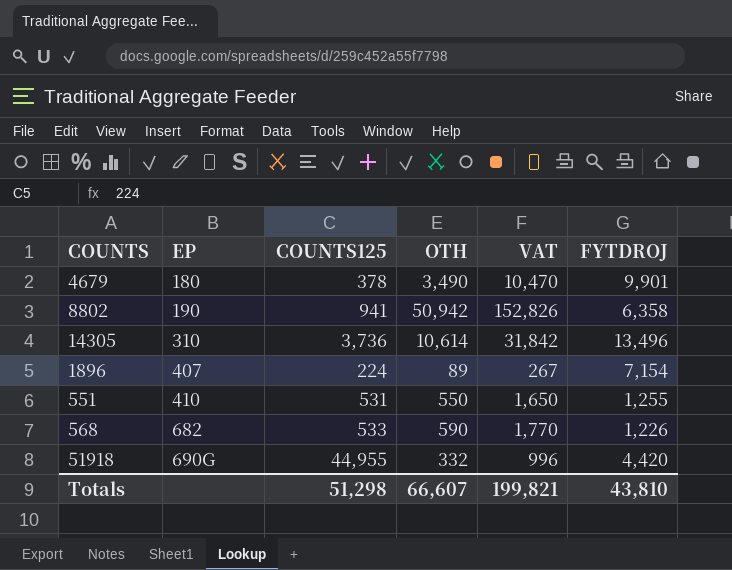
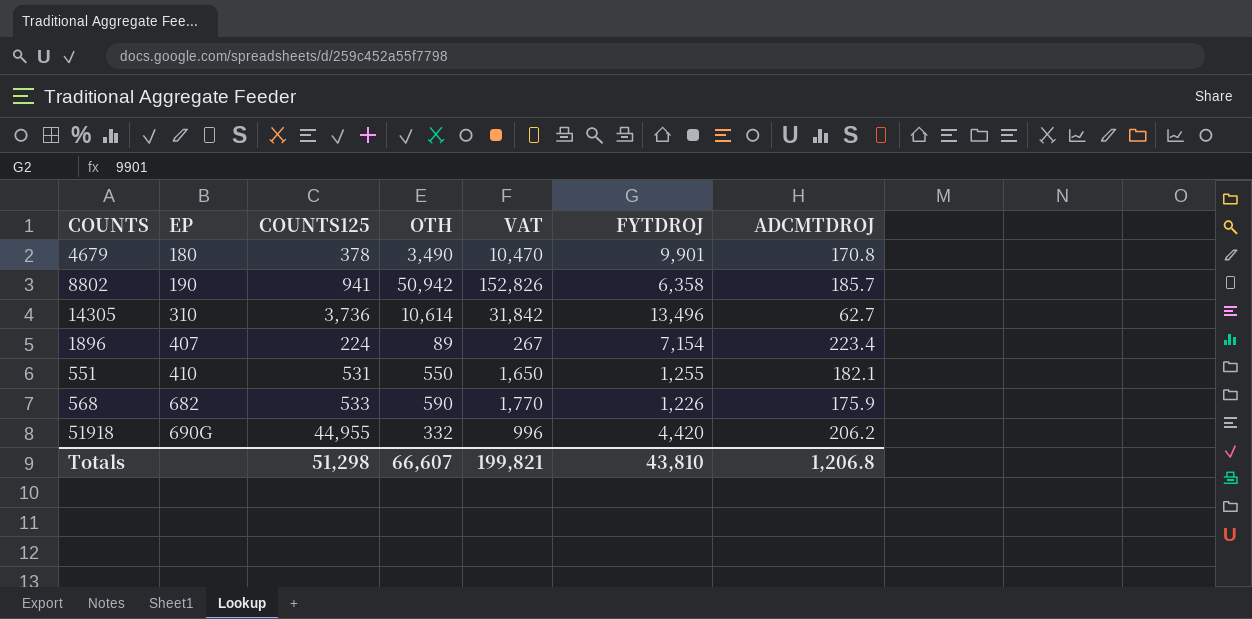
column ADCMTDROJ | position: none -> 7

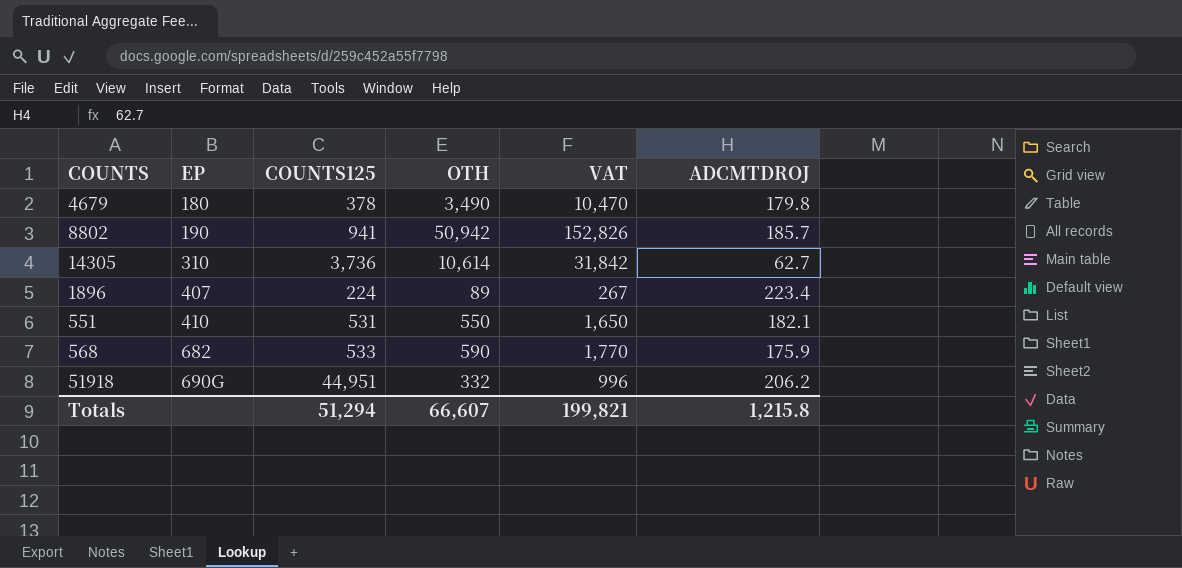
column FYTDROJ | position: 6 -> none
4679 | ADCMTDROJ: 170.8 -> 179.8
51918 | COUNTS125: 44,955 -> 44,951
Totals | COUNTS125: 51,298 -> 51,294
Totals | ADCMTDROJ: 1,206.8 -> 1,215.8

